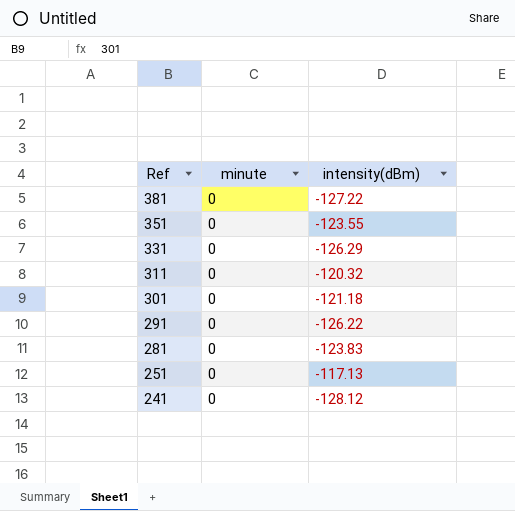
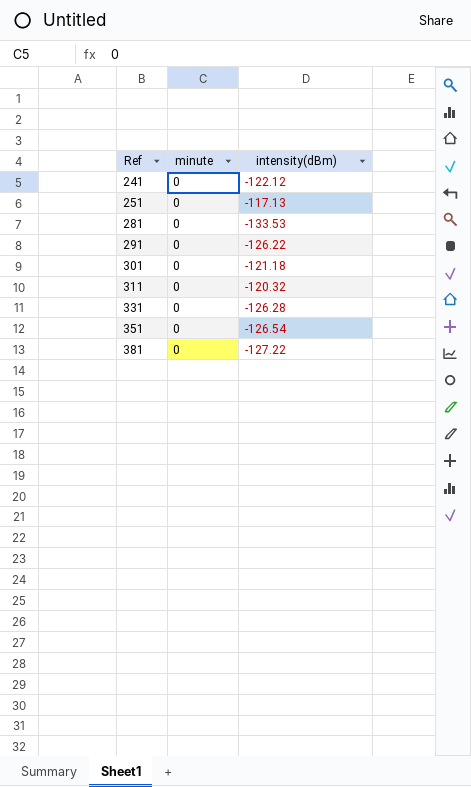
row order: Ref descending -> Ref ascending
241 | intensity(dBm): -128.12 -> -122.12
281 | intensity(dBm): -123.83 -> -133.53
331 | intensity(dBm): -126.29 -> -126.28
351 | intensity(dBm): -123.55 -> -126.54

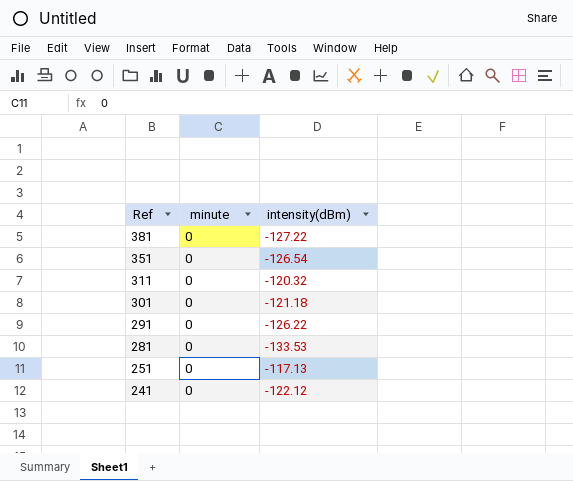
row order: Ref ascending -> Ref descending
row 331: 0 | -126.28 -> none

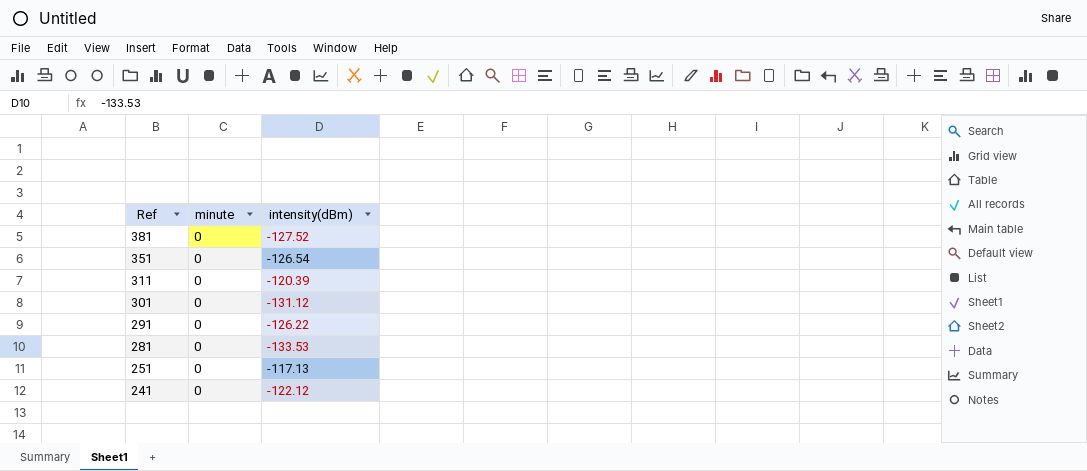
381 | intensity(dBm): -127.22 -> -127.52
311 | intensity(dBm): -120.32 -> -120.39
301 | intensity(dBm): -121.18 -> -131.12

